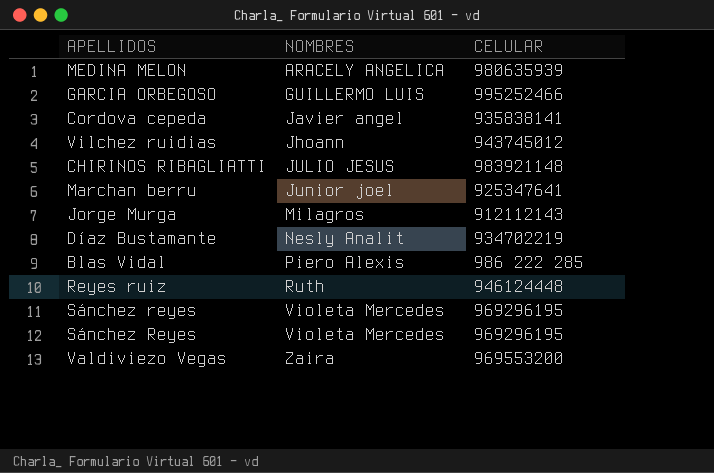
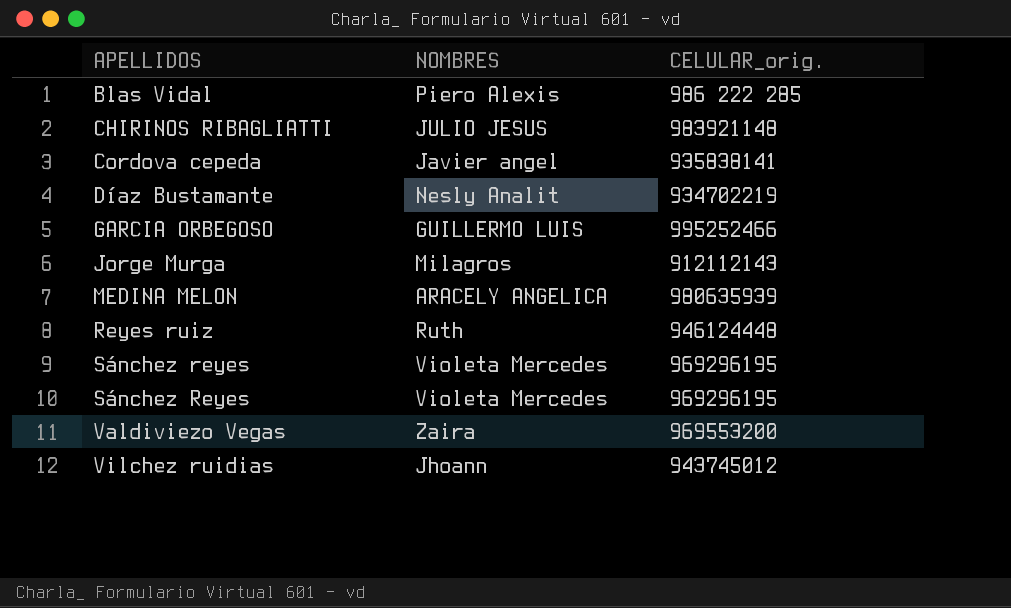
row order: NOMBRES ascending -> APELLIDOS ascending
column name: CELULAR -> CELULAR_orig.
row Marchan berru: Junior joel | 925347641 -> none

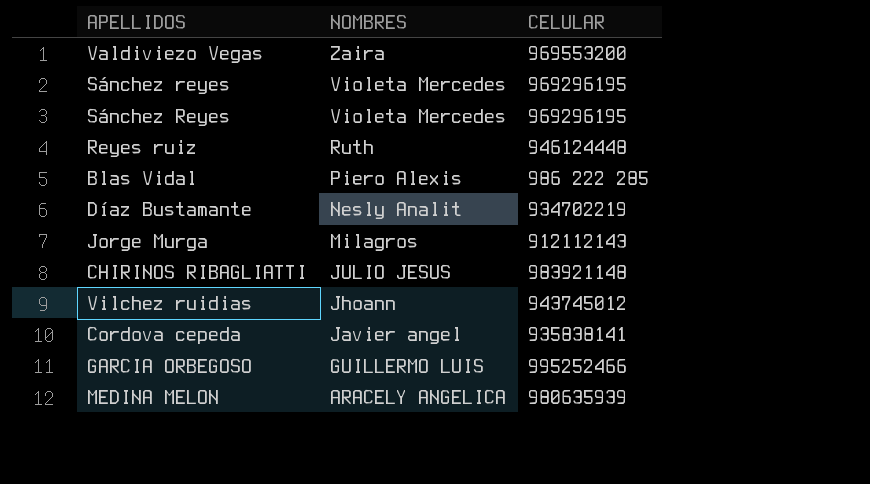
row order: APELLIDOS ascending -> NOMBRES descending
column name: CELULAR_orig. -> CELULAR

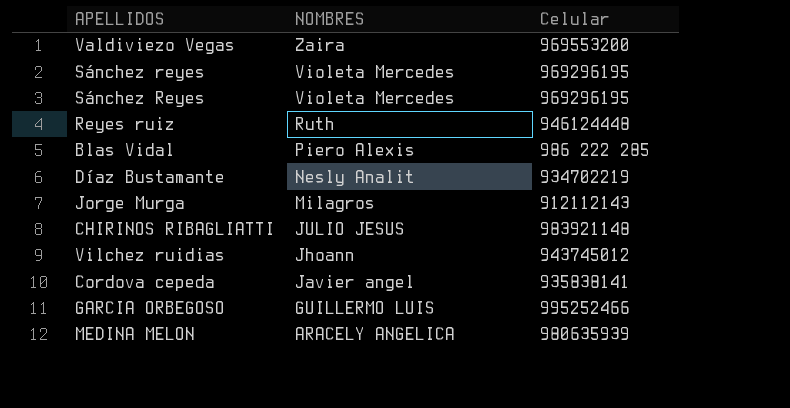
column name: CELULAR -> Celular

